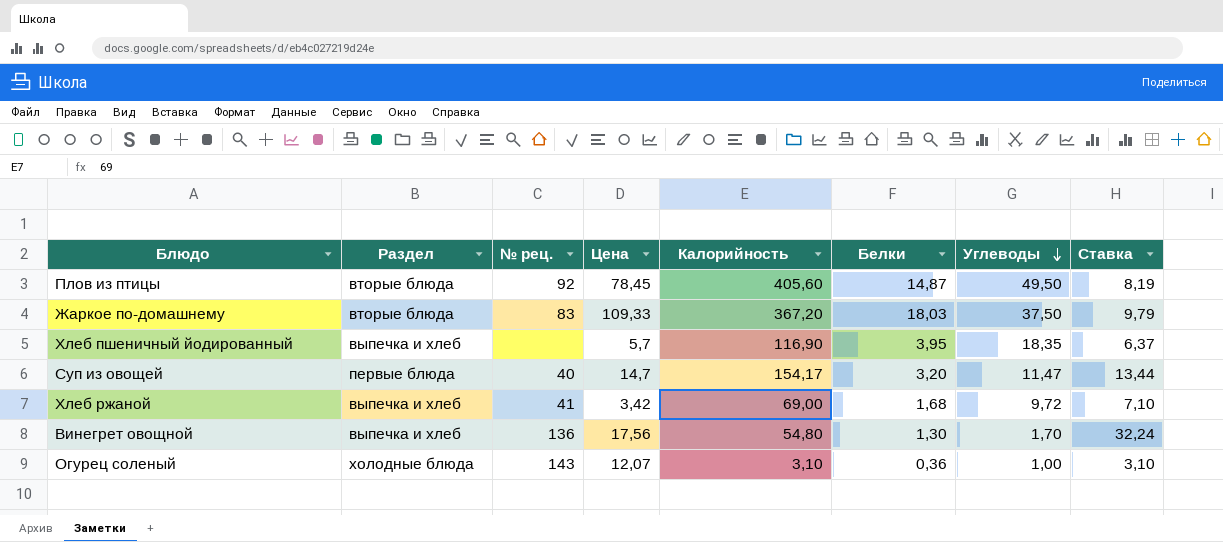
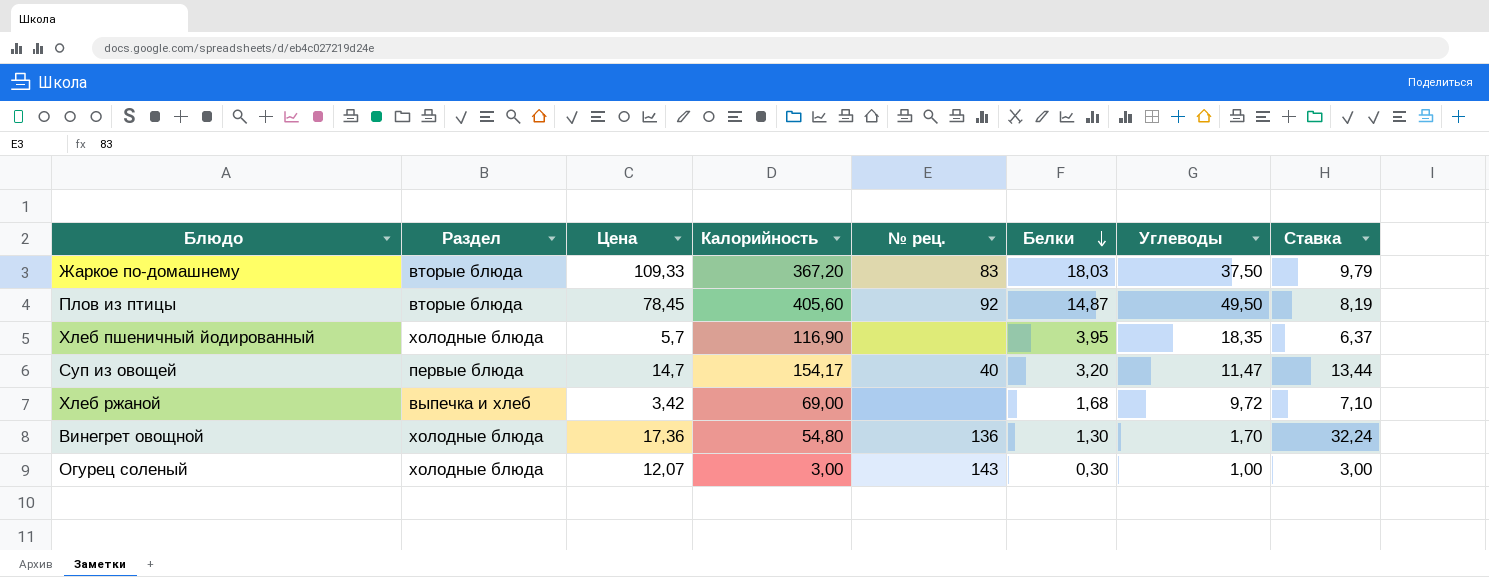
row order: Углеводы descending -> Белки descending
column № рец. | position: 3 -> 5
Хлеб пшеничный йодированный | Раздел: выпечка и хлеб -> холодные блюда
Хлеб ржаной | № рец.: 41 -> none
Винегрет овощной | Раздел: выпечка и хлеб -> холодные блюда
Винегрет овощной | Цена: 17,56 -> 17,36
Огурец соленый | Калорийность: 3,10 -> 3,00
Огурец соленый | Белки: 0,36 -> 0,30
Огурец соленый | Ставка: 3,10 -> 3,00

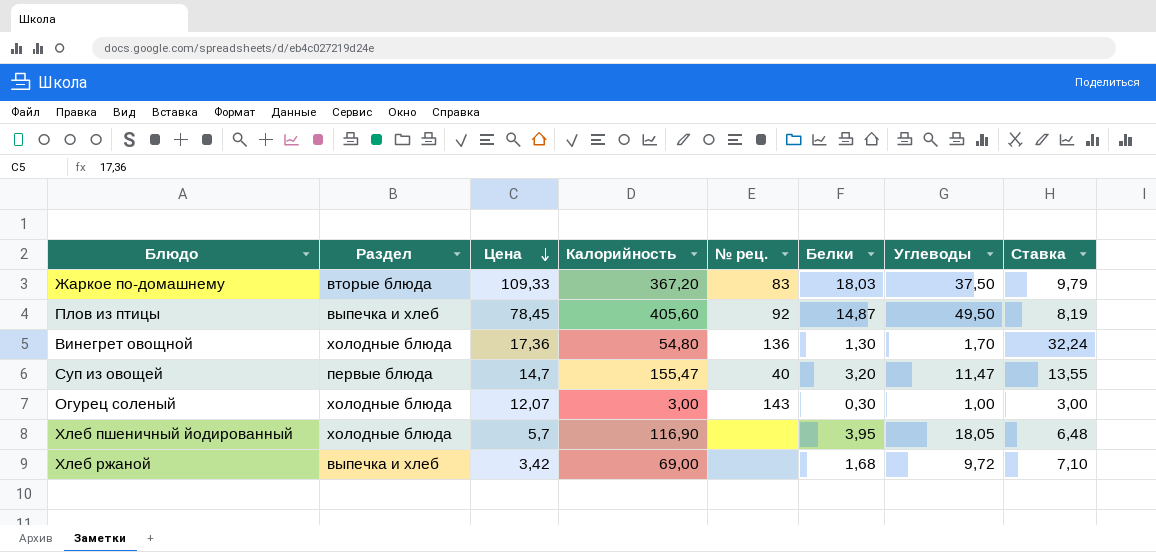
row order: Белки descending -> Цена descending
Плов из птицы | Раздел: вторые блюда -> выпечка и хлеб
Суп из овощей | Калорийность: 154,17 -> 155,47
Суп из овощей | Ставка: 13,44 -> 13,55
Хлеб пшеничный йодированный | Углеводы: 18,35 -> 18,05
Хлеб пшеничный йодированный | Ставка: 6,37 -> 6,48

